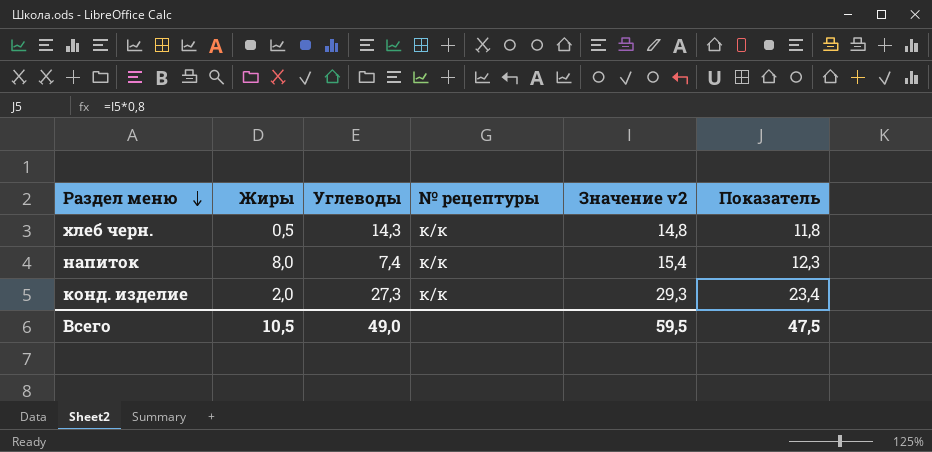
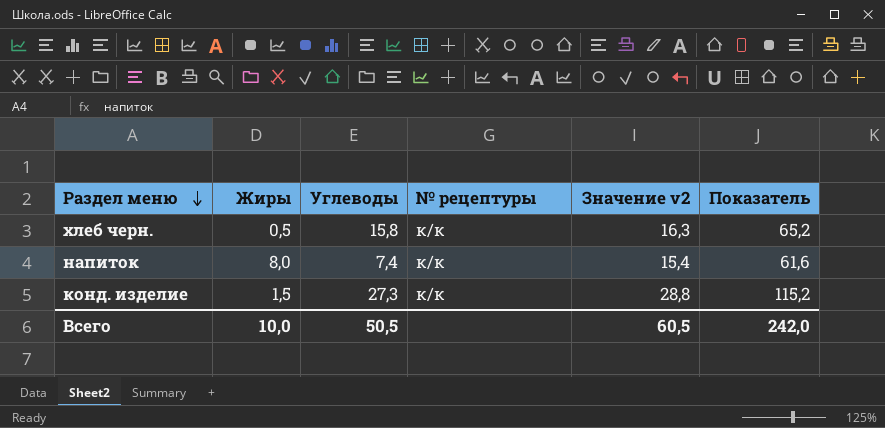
column Показатель | formula: [Значение v2] * 0,8 -> [Значение v2] * 4
хлеб черн. | Углеводы: 14,3 -> 15,8
хлеб черн. | Значение v2: 14,8 -> 16,3
конд. изделие | Жиры: 2,0 -> 1,5
конд. изделие | Значение v2: 29,3 -> 28,8
Всего | Жиры: 10,5 -> 10,0
Всего | Углеводы: 49,0 -> 50,5
Всего | Значение v2: 59,5 -> 60,5
Всего | Показатель: 47,5 -> 242,0

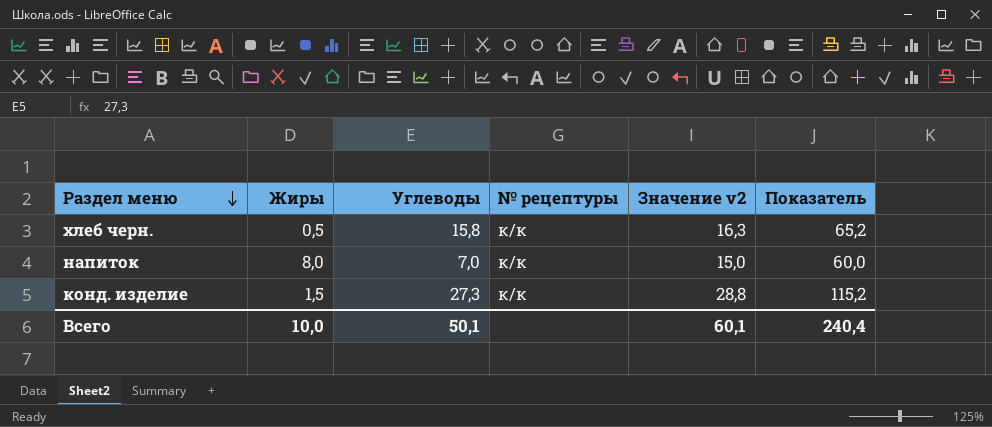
напиток | Углеводы: 7,4 -> 7,0
напиток | Значение v2: 15,4 -> 15,0
напиток | Показатель: 61,6 -> 60,0
Всего | Углеводы: 50,5 -> 50,1
Всего | Значение v2: 60,5 -> 60,1
Всего | Показатель: 242,0 -> 240,4

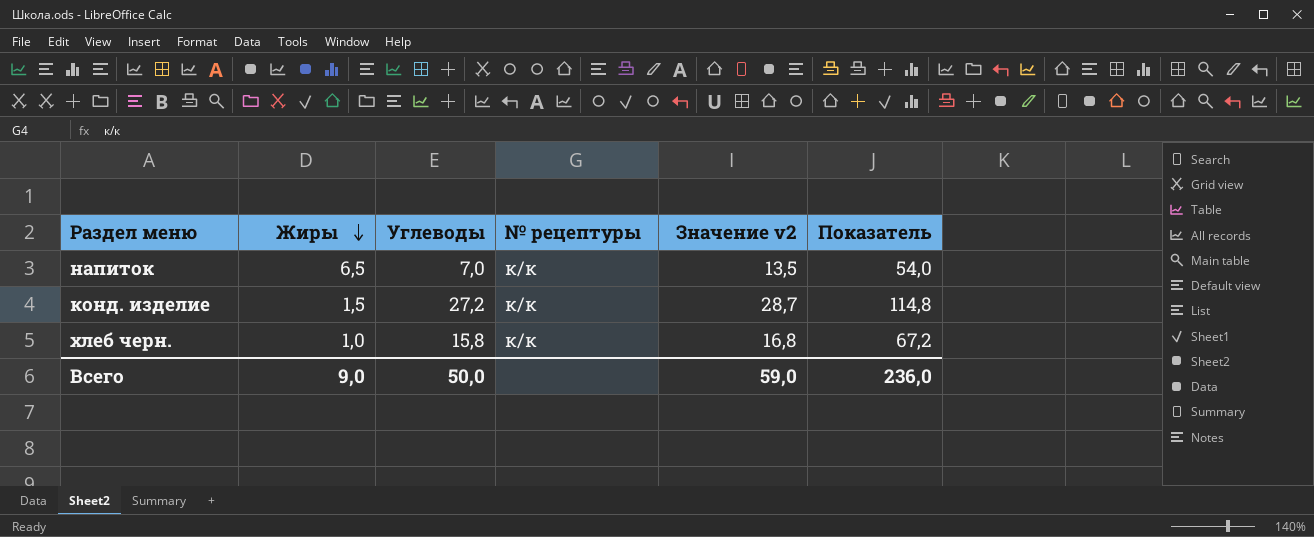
row order: Раздел меню descending -> Жиры descending
напиток | Жиры: 8,0 -> 6,5
напиток | Значение v2: 15,0 -> 13,5
напиток | Показатель: 60,0 -> 54,0
конд. изделие | Углеводы: 27,3 -> 27,2
конд. изделие | Значение v2: 28,8 -> 28,7
конд. изделие | Показатель: 115,2 -> 114,8
хлеб черн. | Жиры: 0,5 -> 1,0
хлеб черн. | Значение v2: 16,3 -> 16,8
хлеб черн. | Показатель: 65,2 -> 67,2
Всего | Жиры: 10,0 -> 9,0
Всего | Углеводы: 50,1 -> 50,0
Всего | Значение v2: 60,1 -> 59,0
Всего | Показатель: 240,4 -> 236,0

